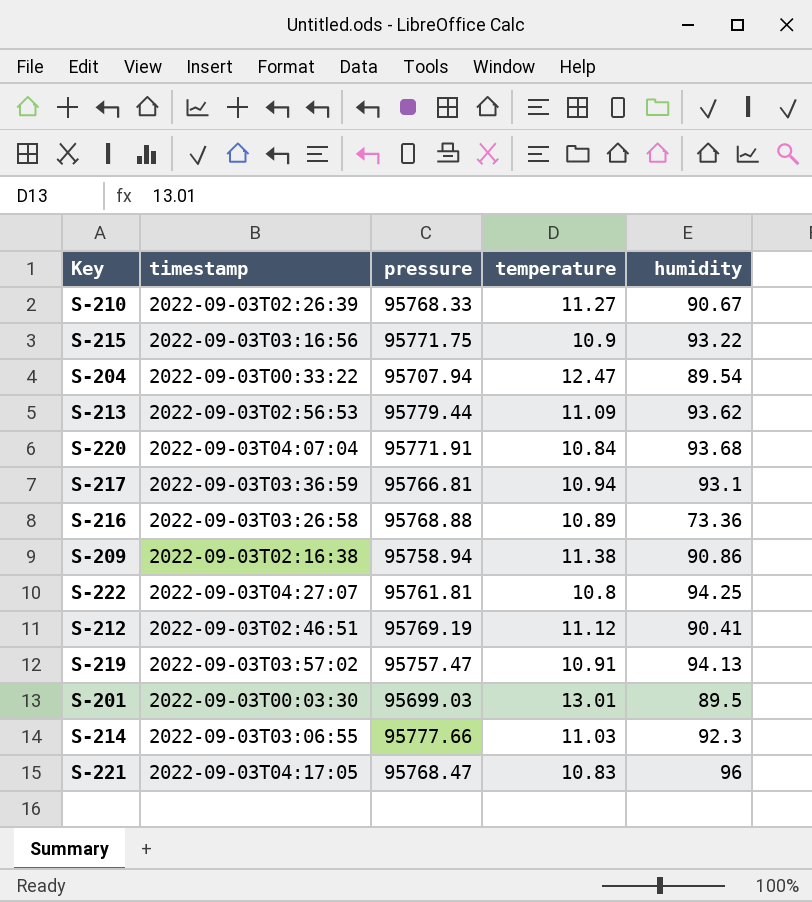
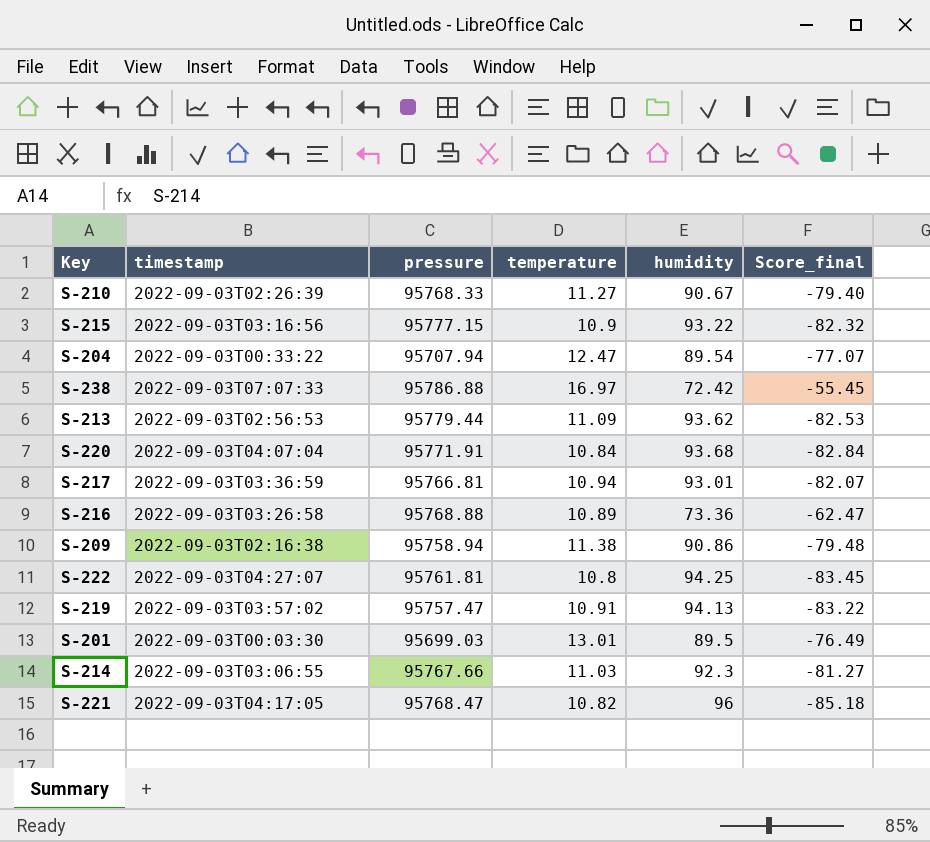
column Score_final | formula: none -> [temperature] - [humidity]
row S-212: 2022-09-03T02:46:51 | 95769.19 | 11.12 | 90.41 -> none
S-215 | pressure: 95771.75 -> 95777.15
row S-238: none -> 2022-09-03T07:07:33 | 95786.88 | 16.97 | 72.42 | -55.45
S-217 | humidity: 93.1 -> 93.01
S-214 | pressure: 95777.66 -> 95767.66
S-221 | temperature: 10.83 -> 10.82

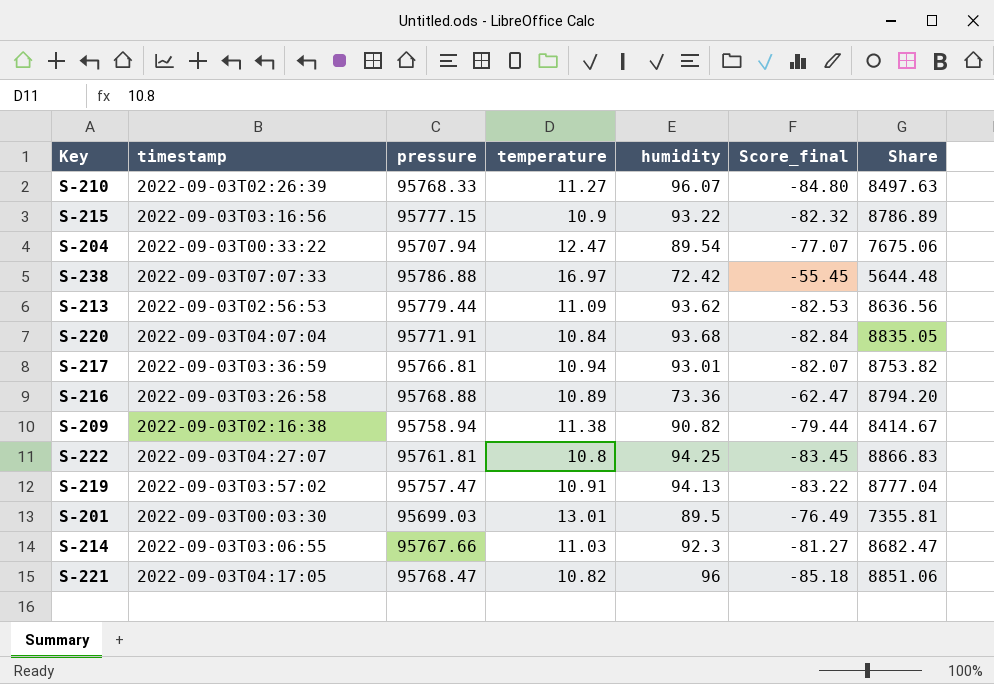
column Share | formula: none -> [pressure] / [temperature]
S-210 | humidity: 90.67 -> 96.07
S-210 | Score_final: -79.40 -> -84.80
S-209 | humidity: 90.86 -> 90.82
S-209 | Score_final: -79.48 -> -79.44

